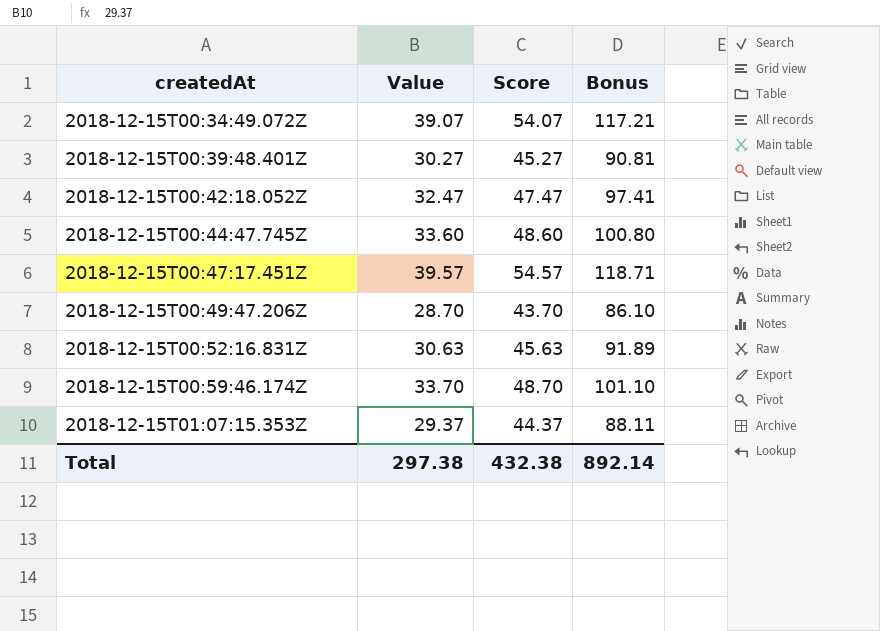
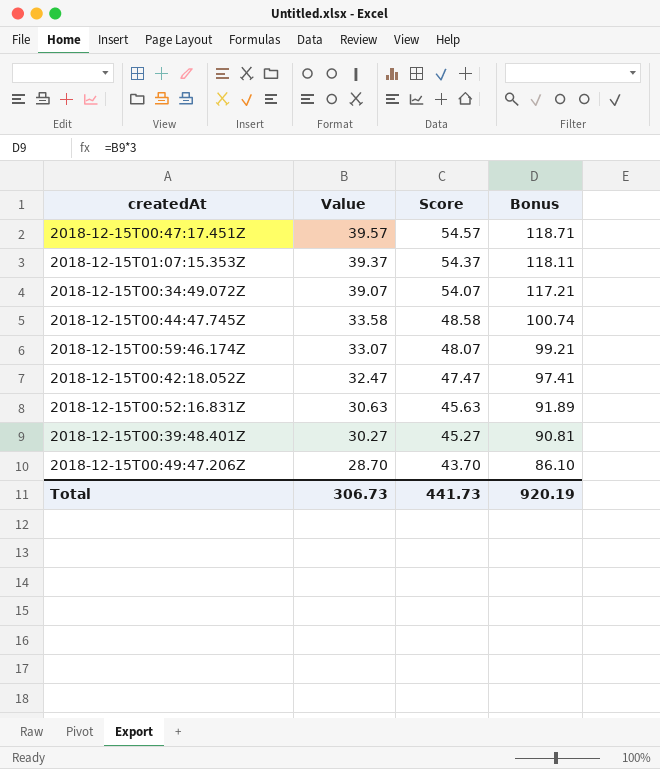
row order: createdAt ascending -> Value descending
2018-12-15T01:07:15.353Z | Value: 29.37 -> 39.37
2018-12-15T01:07:15.353Z | Score: 44.37 -> 54.37
2018-12-15T01:07:15.353Z | Bonus: 88.11 -> 118.11
2018-12-15T00:44:47.745Z | Value: 33.60 -> 33.58
2018-12-15T00:44:47.745Z | Score: 48.60 -> 48.58
2018-12-15T00:44:47.745Z | Bonus: 100.80 -> 100.74
2018-12-15T00:59:46.174Z | Value: 33.70 -> 33.07
2018-12-15T00:59:46.174Z | Score: 48.70 -> 48.07
2018-12-15T00:59:46.174Z | Bonus: 101.10 -> 99.21
Total | Value: 297.38 -> 306.73
Total | Score: 432.38 -> 441.73
Total | Bonus: 892.14 -> 920.19

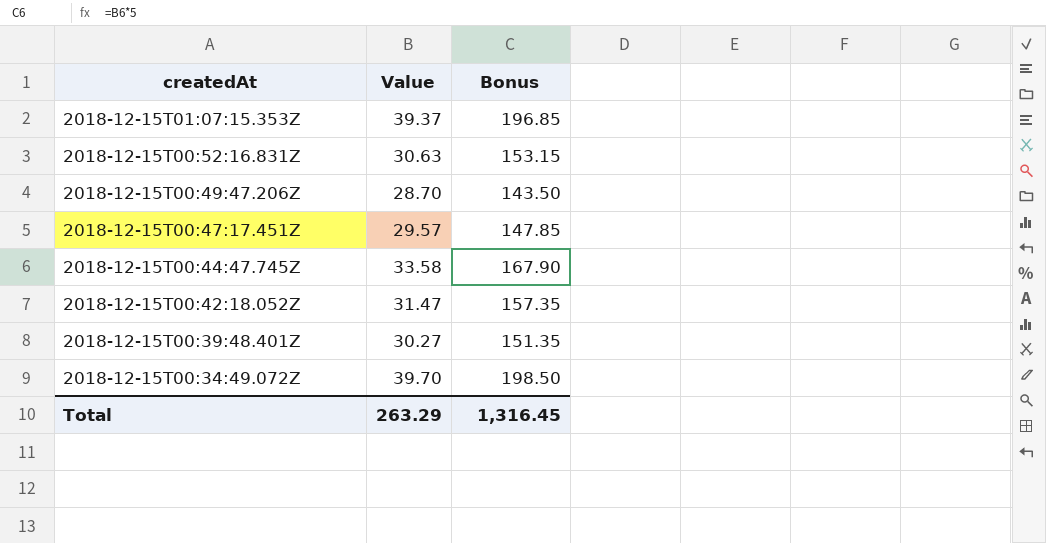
row order: Value descending -> createdAt descending
column Score | formula: [Value] + 15 -> none
column Bonus | formula: [Value] * 3 -> [Value] * 5
row 2018-12-15T00:59:46.174Z: 33.07 | 48.07 | 99.21 -> none
2018-12-15T00:47:17.451Z | Value: 39.57 -> 29.57
2018-12-15T00:42:18.052Z | Value: 32.47 -> 31.47
2018-12-15T00:34:49.072Z | Value: 39.07 -> 39.70
Total | Value: 306.73 -> 263.29
Total | Bonus: 920.19 -> 1,316.45

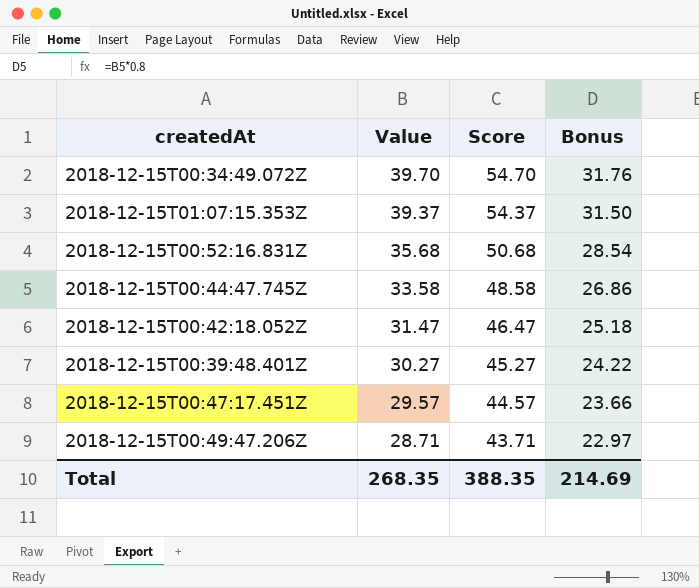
row order: createdAt descending -> Value descending
column Score | formula: none -> [Value] + 15
column Bonus | formula: [Value] * 5 -> [Value] * 0.8
2018-12-15T00:52:16.831Z | Value: 30.63 -> 35.68
2018-12-15T00:49:47.206Z | Value: 28.70 -> 28.71
Total | Value: 263.29 -> 268.35
Total | Bonus: 1,316.45 -> 214.69

